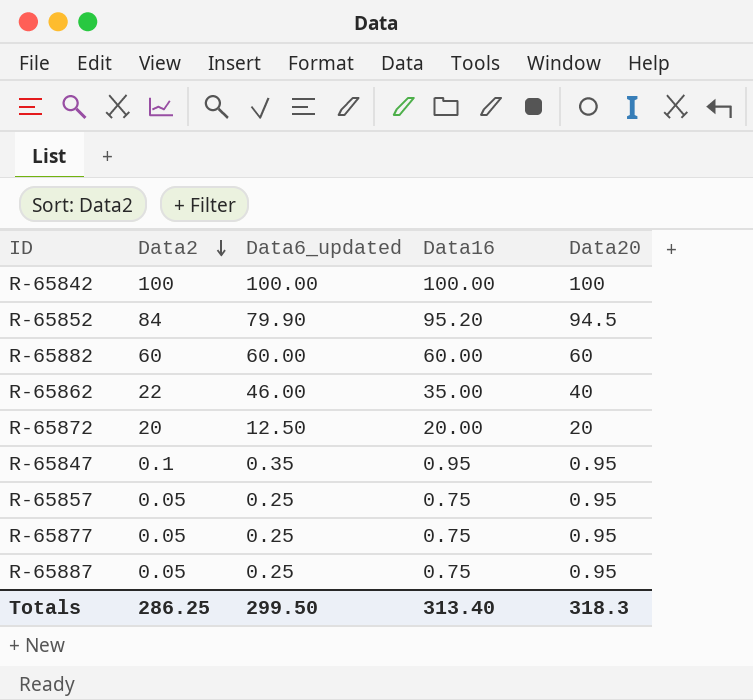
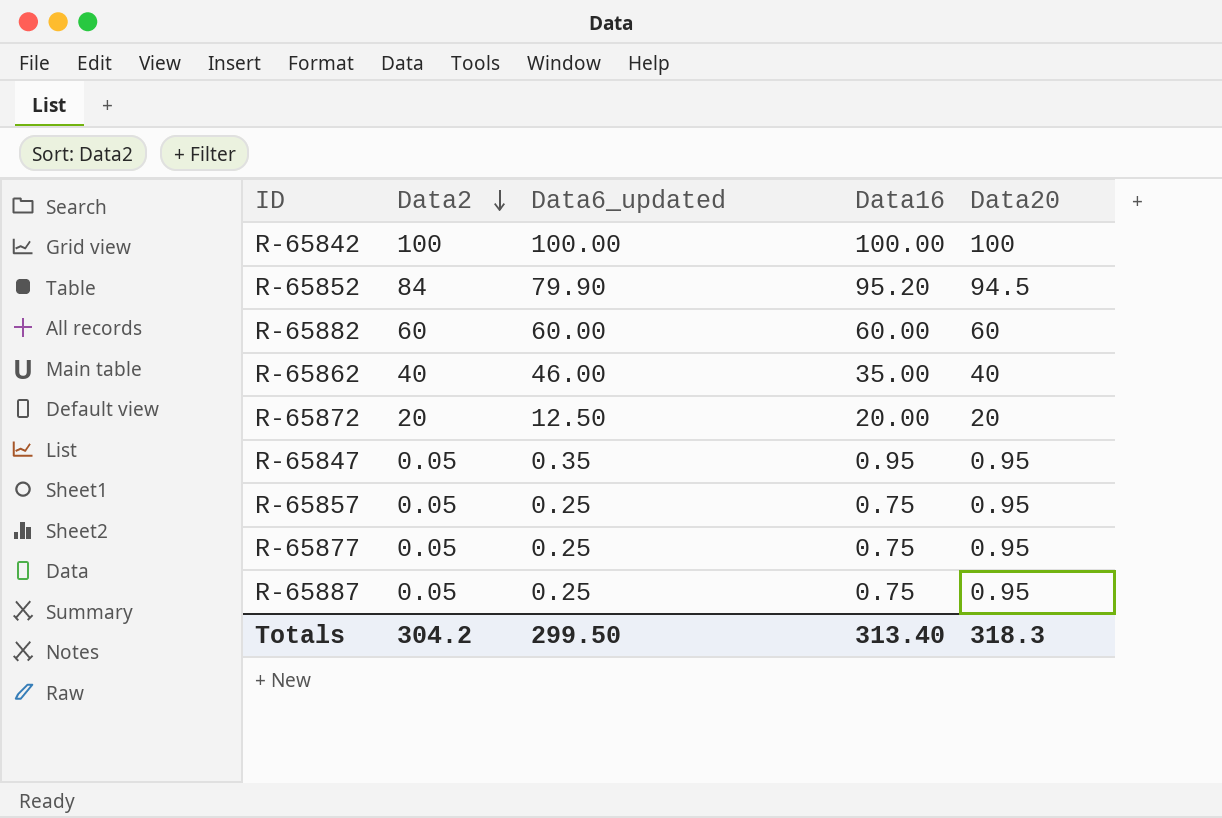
R-65862 | Data2: 22 -> 40
R-65847 | Data2: 0.1 -> 0.05
Totals | Data2: 286.25 -> 304.2

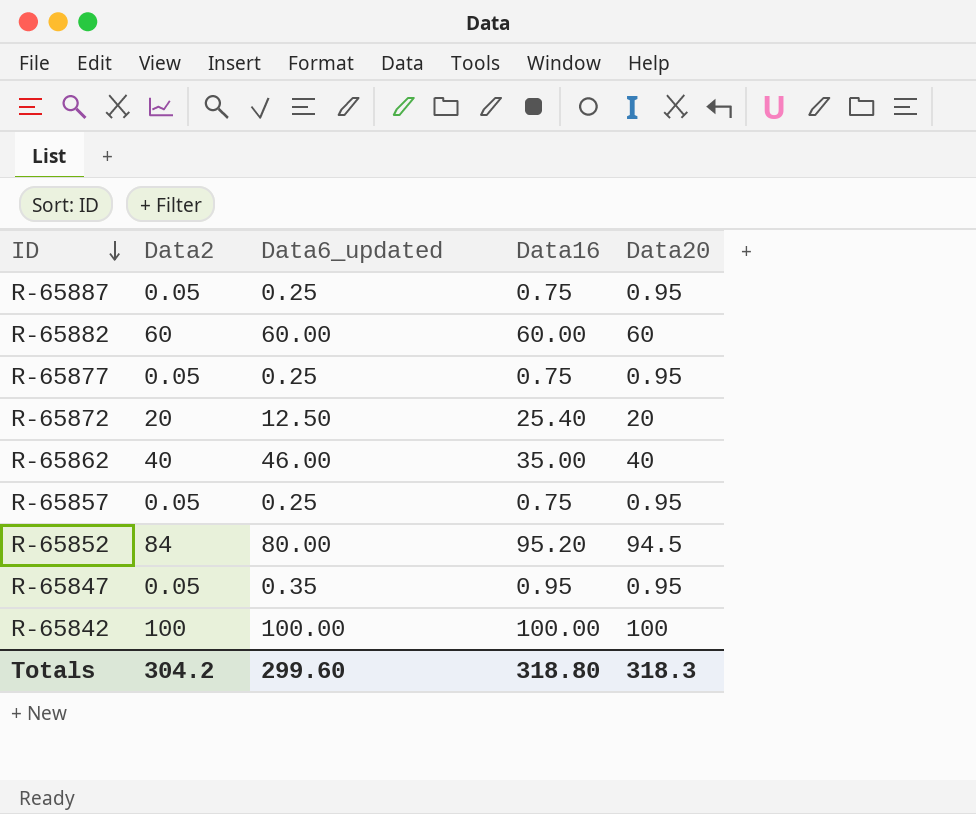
row order: Data2 descending -> ID descending
R-65872 | Data16: 20.00 -> 25.40
R-65852 | Data6_updated: 79.90 -> 80.00
Totals | Data6_updated: 299.50 -> 299.60
Totals | Data16: 313.40 -> 318.80

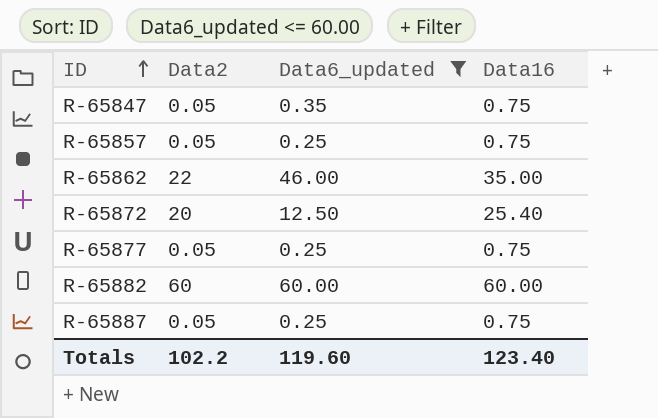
filter: none -> Data6_updated <= 60.00
row order: ID descending -> ID ascending
column Data20 | position: 5 -> none
R-65847 | Data16: 0.95 -> 0.75
R-65862 | Data2: 40 -> 22
Totals | Data2: 304.2 -> 102.2
Totals | Data6_updated: 299.60 -> 119.60
Totals | Data16: 318.80 -> 123.40

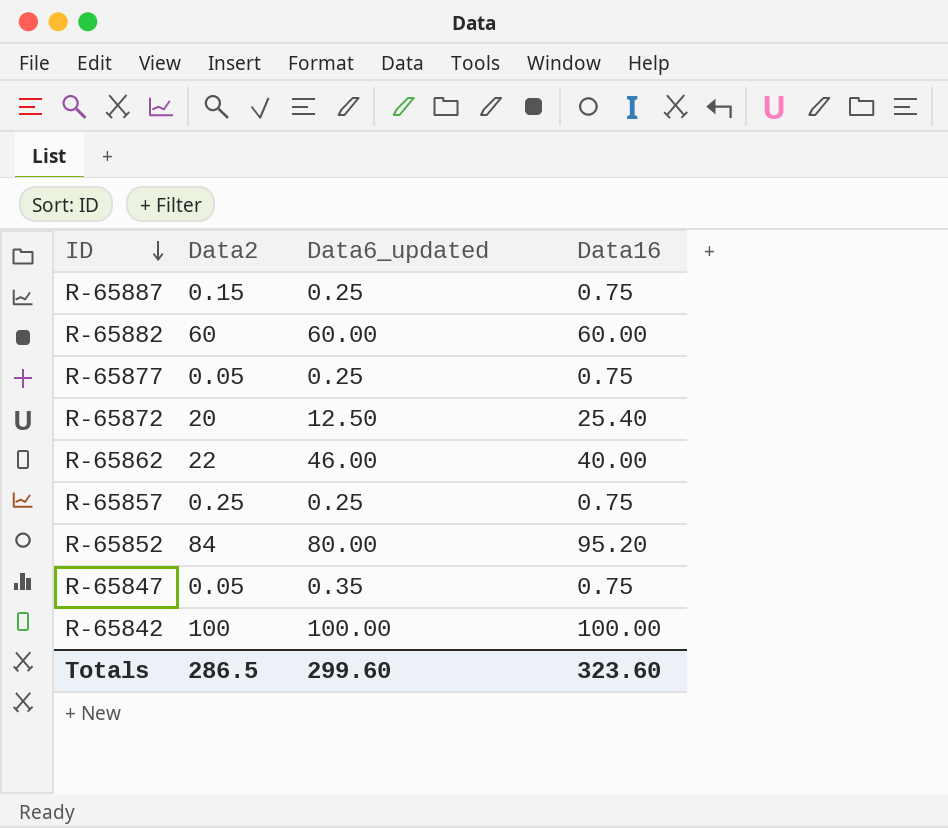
filter: Data6_updated <= 60.00 -> none
row order: ID ascending -> ID descending
R-65887 | Data2: 0.05 -> 0.15
R-65862 | Data16: 35.00 -> 40.00
R-65857 | Data2: 0.05 -> 0.25
Totals | Data2: 102.2 -> 286.5
Totals | Data6_updated: 119.60 -> 299.60
Totals | Data16: 123.40 -> 323.60

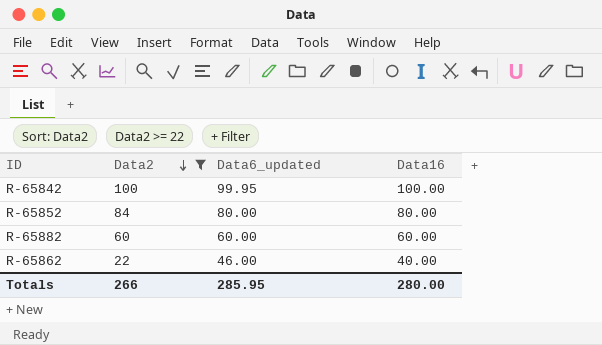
filter: none -> Data2 >= 22
row order: ID descending -> Data2 descending
R-65842 | Data6_updated: 100.00 -> 99.95
R-65852 | Data16: 95.20 -> 80.00
Totals | Data2: 286.5 -> 266
Totals | Data6_updated: 299.60 -> 285.95
Totals | Data16: 323.60 -> 280.00

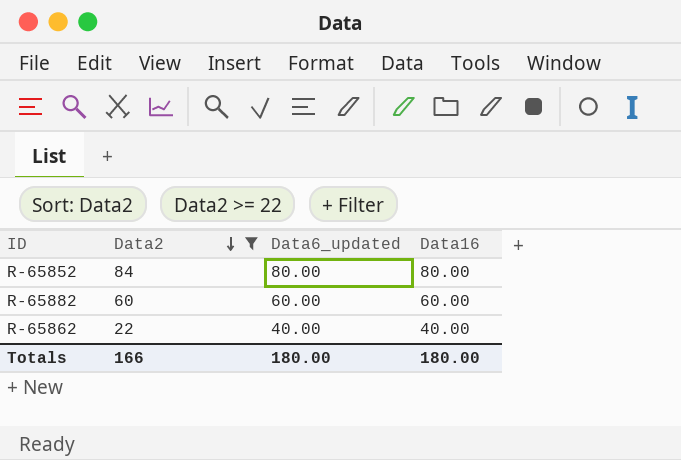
row R-65842: 100 | 99.95 | 100.00 -> none
R-65862 | Data6_updated: 46.00 -> 40.00
Totals | Data2: 266 -> 166
Totals | Data6_updated: 285.95 -> 180.00
Totals | Data16: 280.00 -> 180.00

